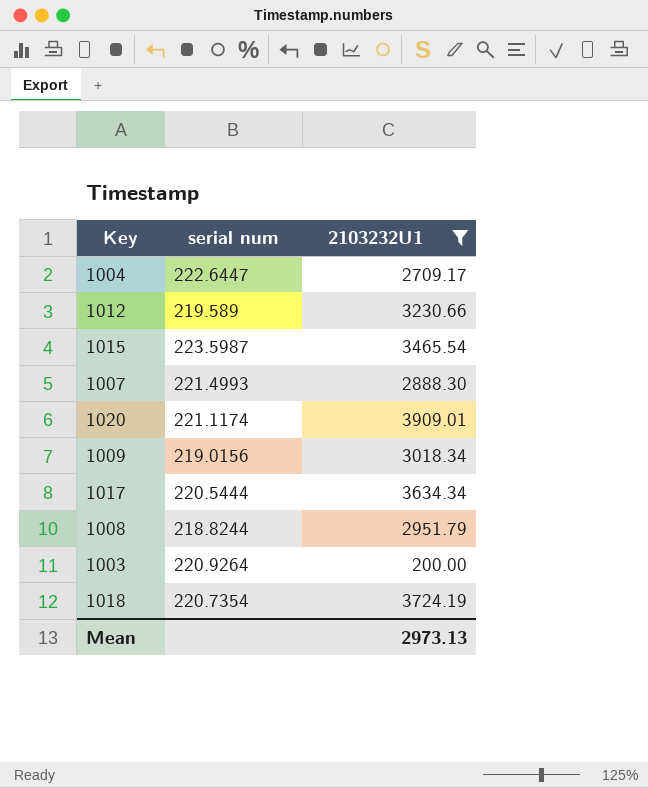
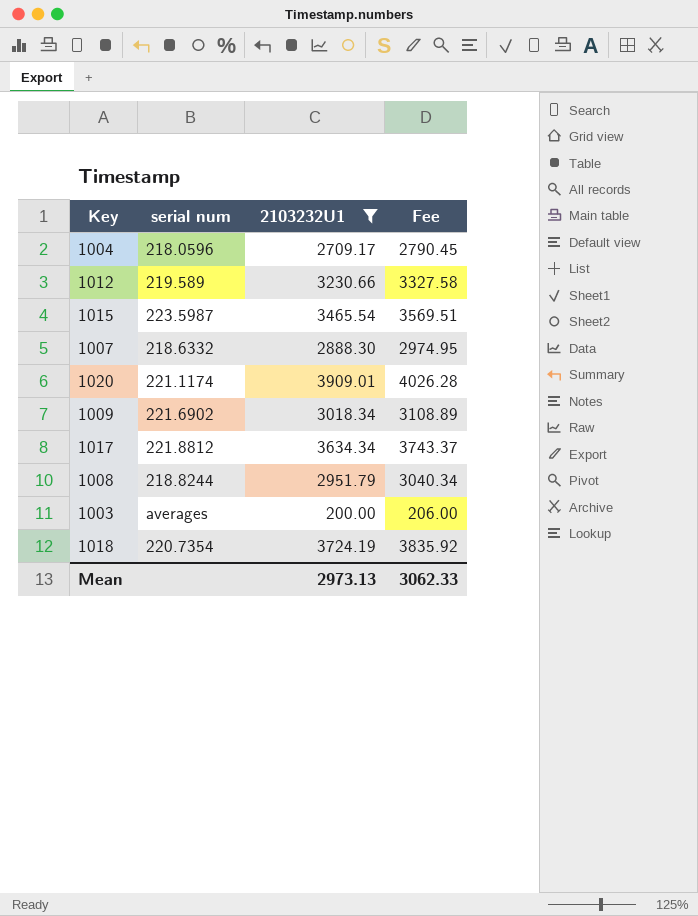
column Fee | formula: none -> [2103232U1] * 1.03
1004 | serial num: 222.6447 -> 218.0596
1007 | serial num: 221.4993 -> 218.6332
1009 | serial num: 219.0156 -> 221.6902
1017 | serial num: 220.5444 -> 221.8812
1003 | serial num: 220.9264 -> averages

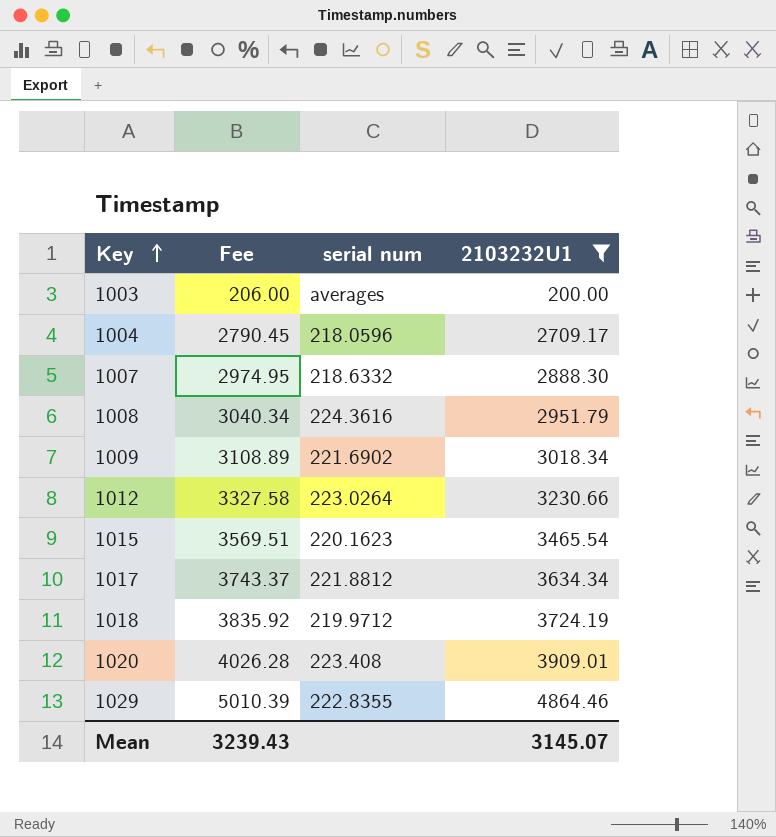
row order: none -> Key ascending
column Fee | position: 4 -> 2
1008 | serial num: 218.8244 -> 224.3616
1012 | serial num: 219.589 -> 223.0264
1015 | serial num: 223.5987 -> 220.1623
1018 | serial num: 220.7354 -> 219.9712
1020 | serial num: 221.1174 -> 223.408
row 1029: none -> 5010.39 | 222.8355 | 4864.46
Mean | Fee: 3062.33 -> 3239.43
Mean | 2103232U1: 2973.13 -> 3145.07

